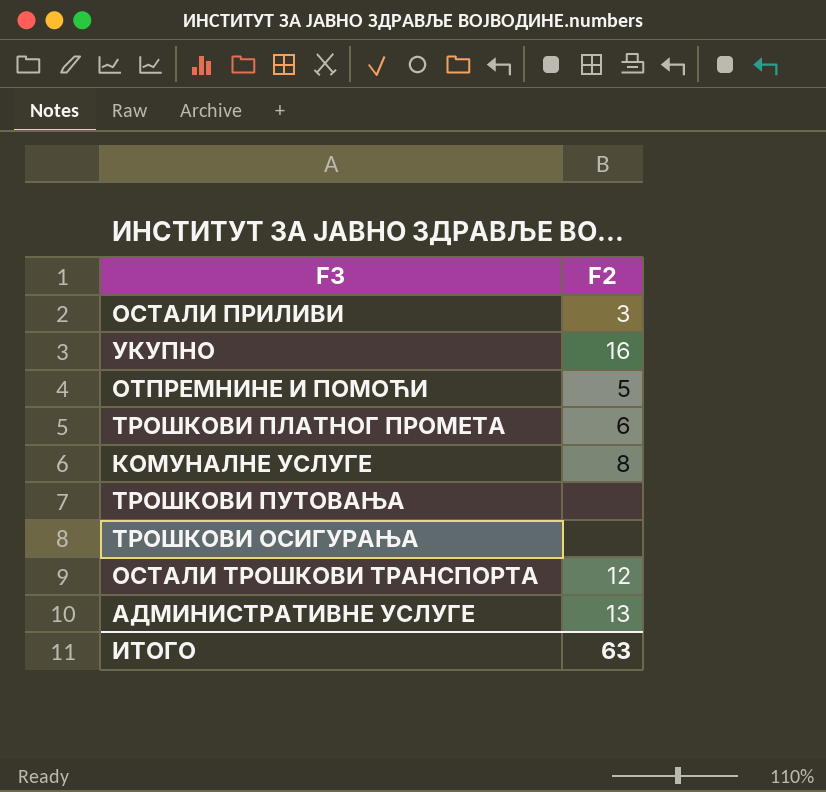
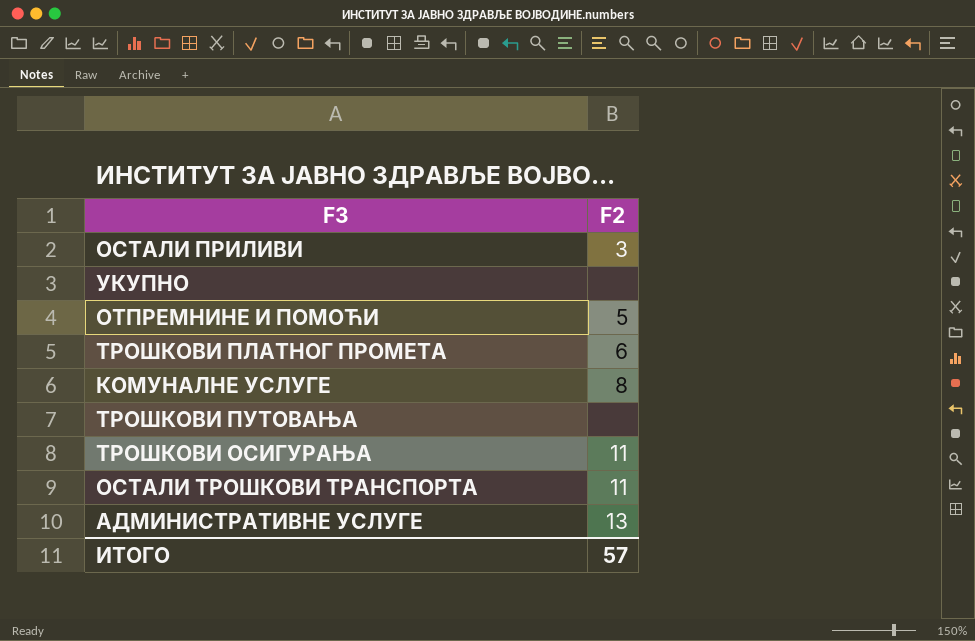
УКУПНО | F2: 16 -> none
ТРОШКОВИ ОСИГУРАЊА | F2: none -> 11
ОСТАЛИ ТРОШКОВИ ТРАНСПОРТА | F2: 12 -> 11
ИТОГО | F2: 63 -> 57

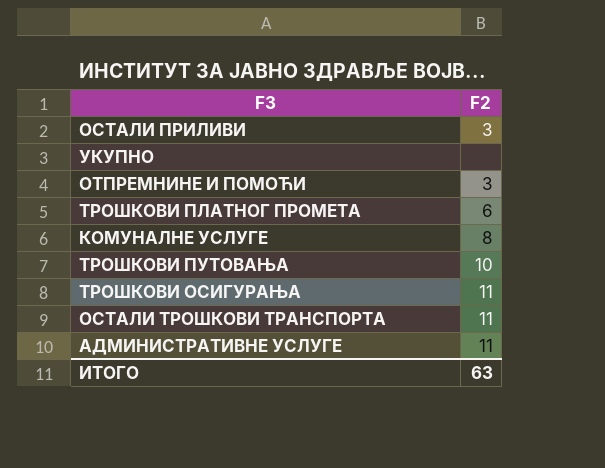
ОТПРЕМНИНЕ И ПОМОЋИ | F2: 5 -> 3
ТРОШКОВИ ПУТОВАЊА | F2: none -> 10
АДМИНИСТРАТИВНЕ УСЛУГЕ | F2: 13 -> 11
ИТОГО | F2: 57 -> 63

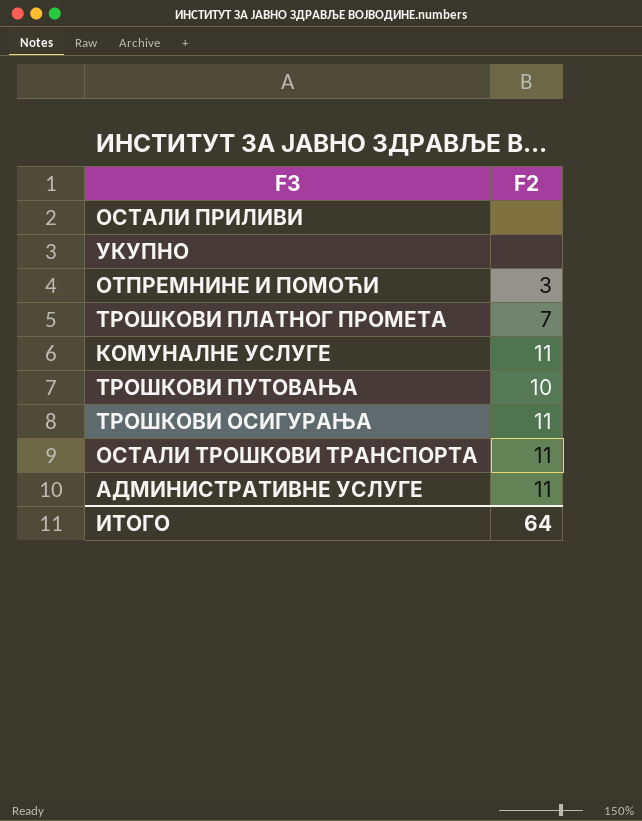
ОСТАЛИ ПРИЛИВИ | F2: 3 -> none
ТРОШКОВИ ПЛАТНОГ ПРОМЕТА | F2: 6 -> 7
КОМУНАЛНЕ УСЛУГЕ | F2: 8 -> 11
ИТОГО | F2: 63 -> 64

